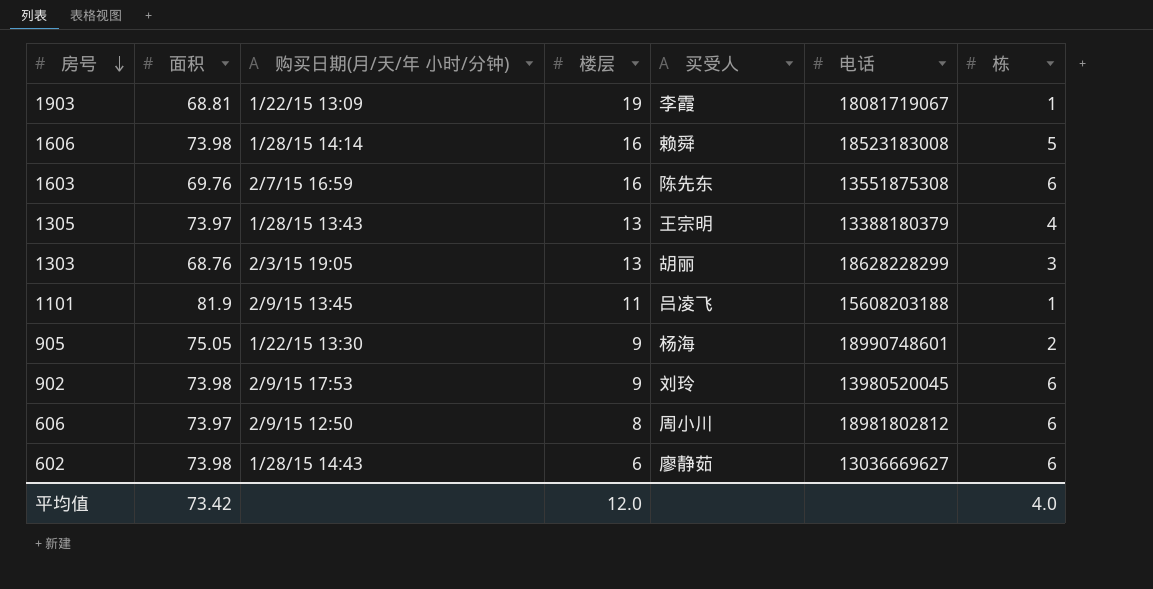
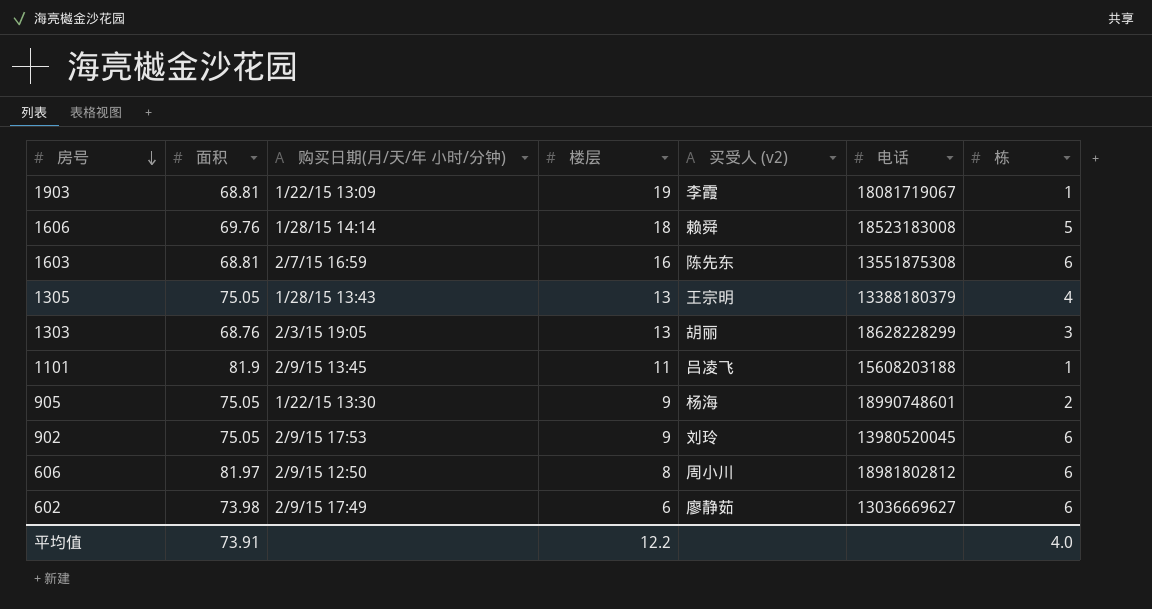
column name: 买受人 -> 买受人 (v2)
1606 | 面积: 73.98 -> 69.76
1606 | 楼层: 16 -> 18
1603 | 面积: 69.76 -> 68.81
1305 | 面积: 73.97 -> 75.05
902 | 面积: 73.98 -> 75.05
606 | 面积: 73.97 -> 81.97
602 | 购买日期(月/天/年 小时/分钟): 1/28/15 14:43 -> 2/9/15 17:49
平均值 | 面积: 73.42 -> 73.91
平均值 | 楼层: 12.0 -> 12.2

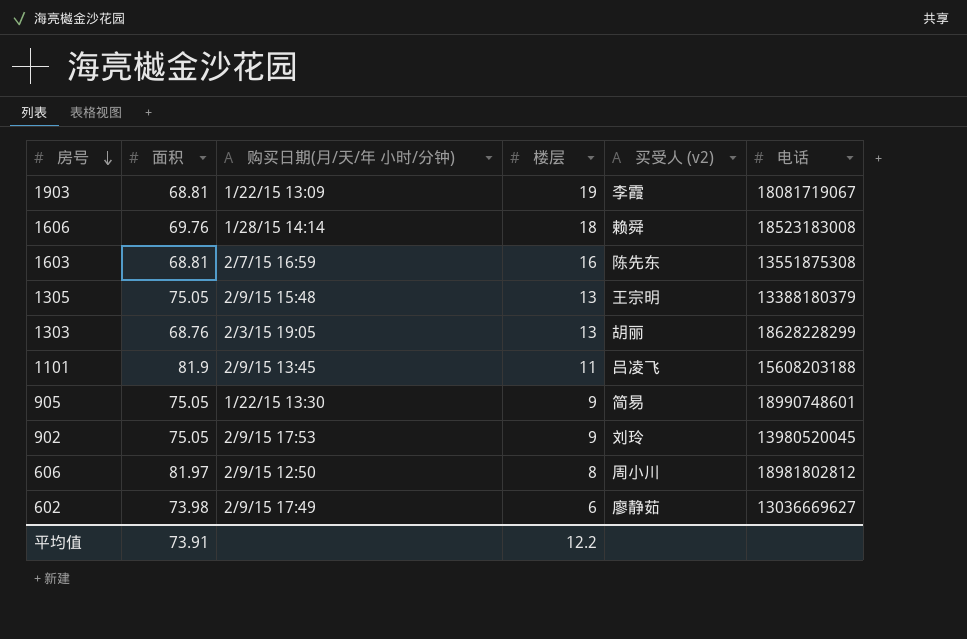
column 栋 | position: 7 -> none
1305 | 购买日期(月/天/年 小时/分钟): 1/28/15 13:43 -> 2/9/15 15:48
905 | 买受人 (v2): 杨海 -> 简易

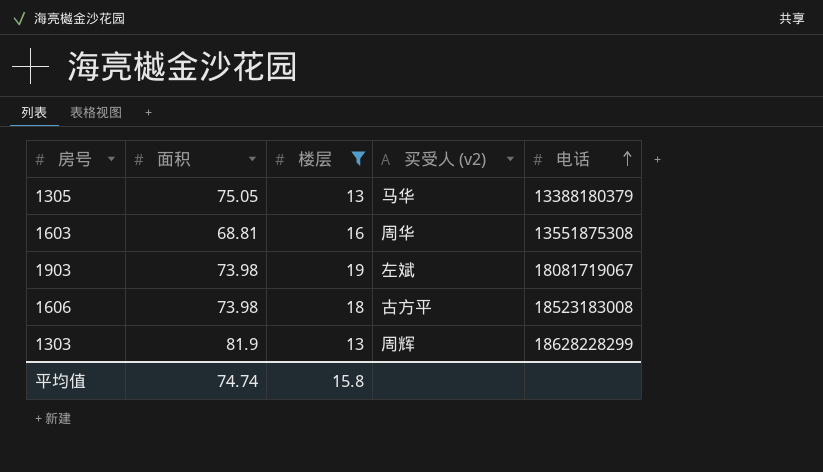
filter: none -> 楼层 >= 13
row order: 房号 descending -> 电话 ascending
column 购买日期(月/天/年 小时/分钟) | position: 3 -> none
1305 | 买受人 (v2): 王宗明 -> 马华
1603 | 买受人 (v2): 陈先东 -> 周华
1903 | 面积: 68.81 -> 73.98
1903 | 买受人 (v2): 李霞 -> 左斌
1606 | 面积: 69.76 -> 73.98
1606 | 买受人 (v2): 赖舜 -> 古方平
1303 | 面积: 68.76 -> 81.9
1303 | 买受人 (v2): 胡丽 -> 周辉
平均值 | 面积: 73.91 -> 74.74
平均值 | 楼层: 12.2 -> 15.8

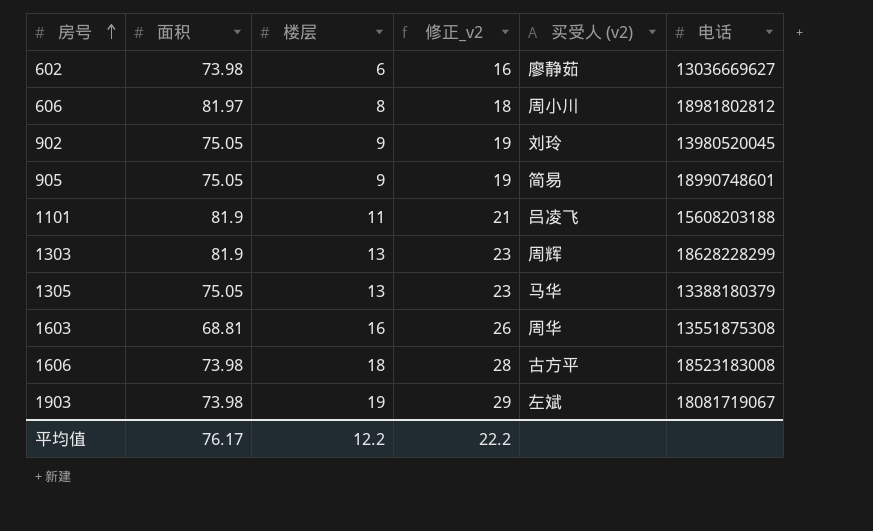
filter: 楼层 >= 13 -> none
row order: 电话 ascending -> 房号 ascending
column 修正_v2 | formula: none -> [楼层] + 10
平均值 | 面积: 74.74 -> 76.17
平均值 | 楼层: 15.8 -> 12.2

